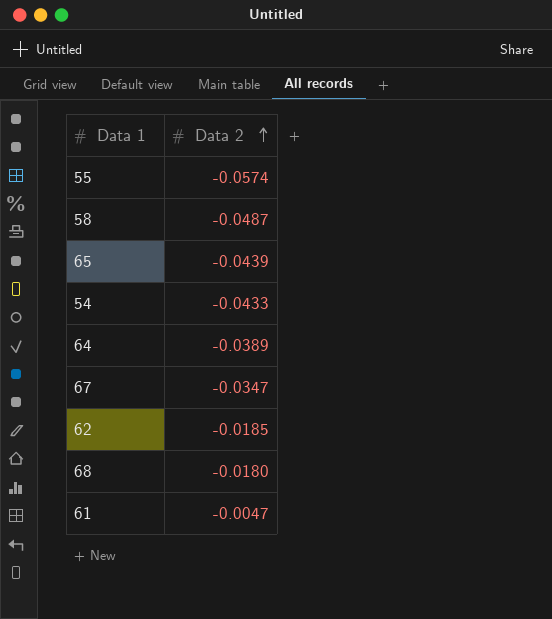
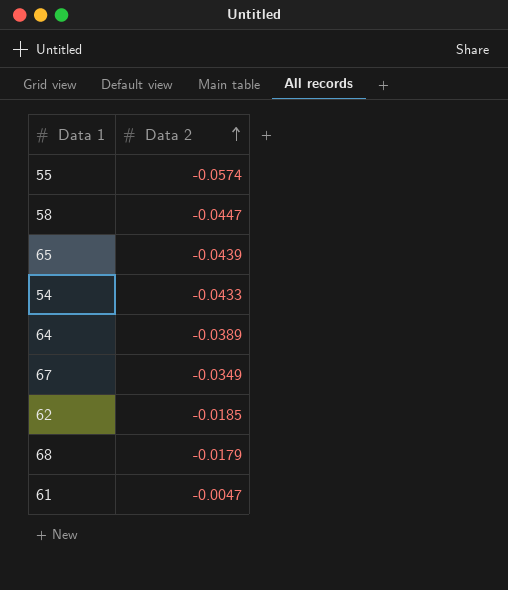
58 | Data 2: -0.0487 -> -0.0447
67 | Data 2: -0.0347 -> -0.0349
68 | Data 2: -0.0180 -> -0.0179

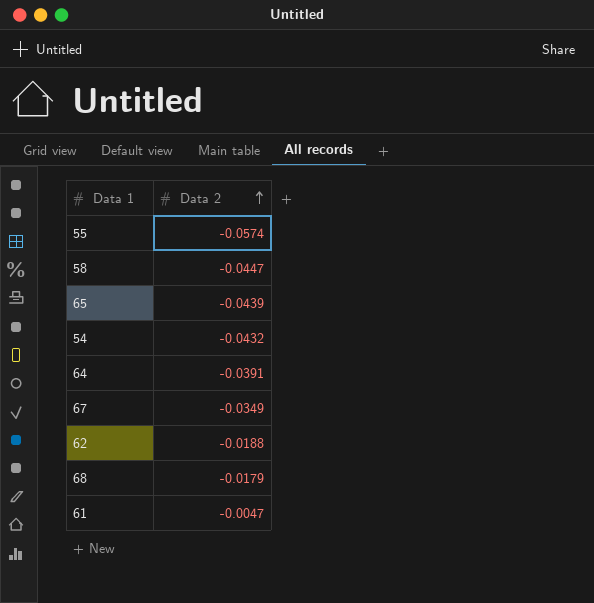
54 | Data 2: -0.0433 -> -0.0432
64 | Data 2: -0.0389 -> -0.0391
62 | Data 2: -0.0185 -> -0.0188

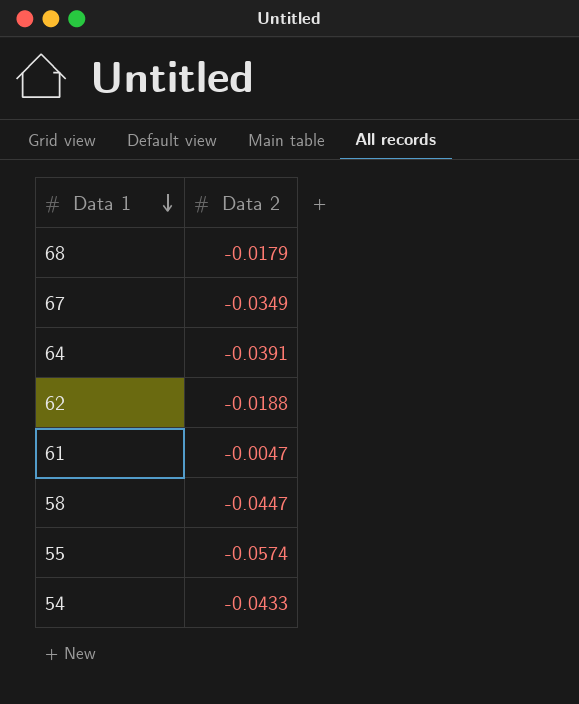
row order: Data 2 ascending -> Data 1 descending
row 65: -0.0439 -> none
54 | Data 2: -0.0432 -> -0.0433

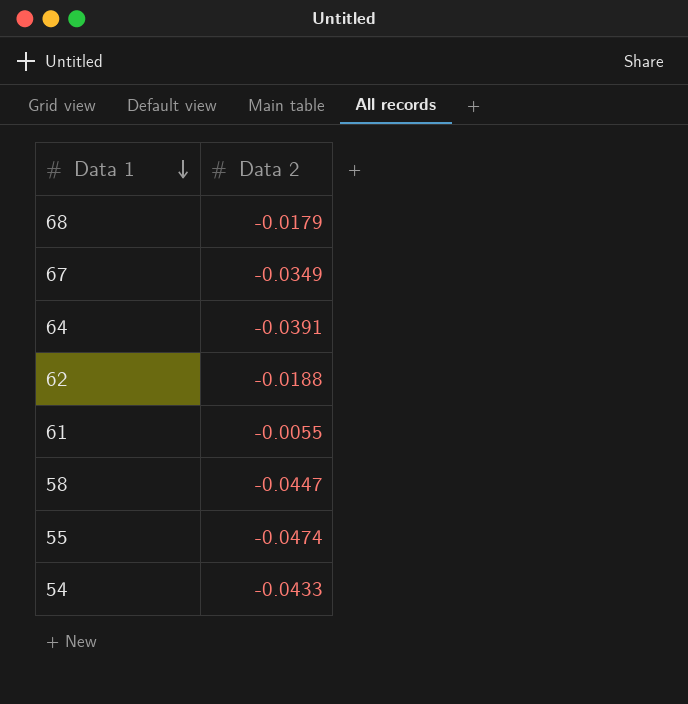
61 | Data 2: -0.0047 -> -0.0055
55 | Data 2: -0.0574 -> -0.0474

